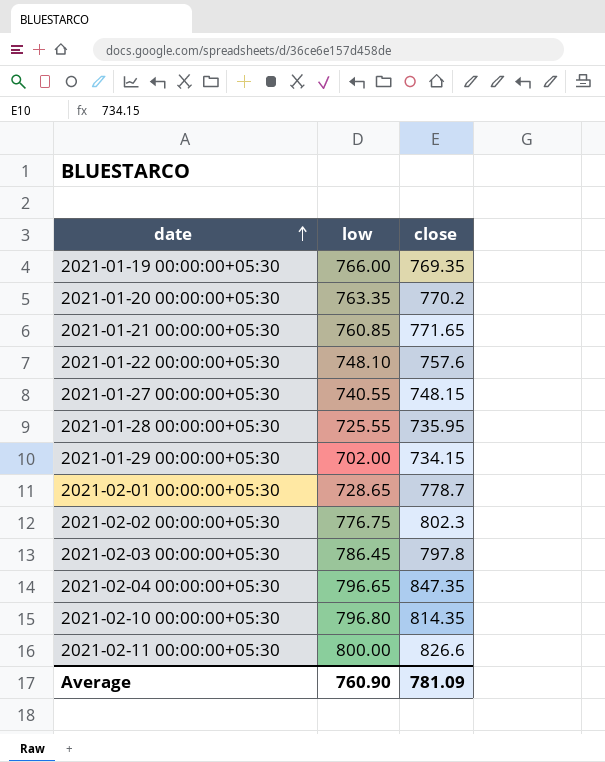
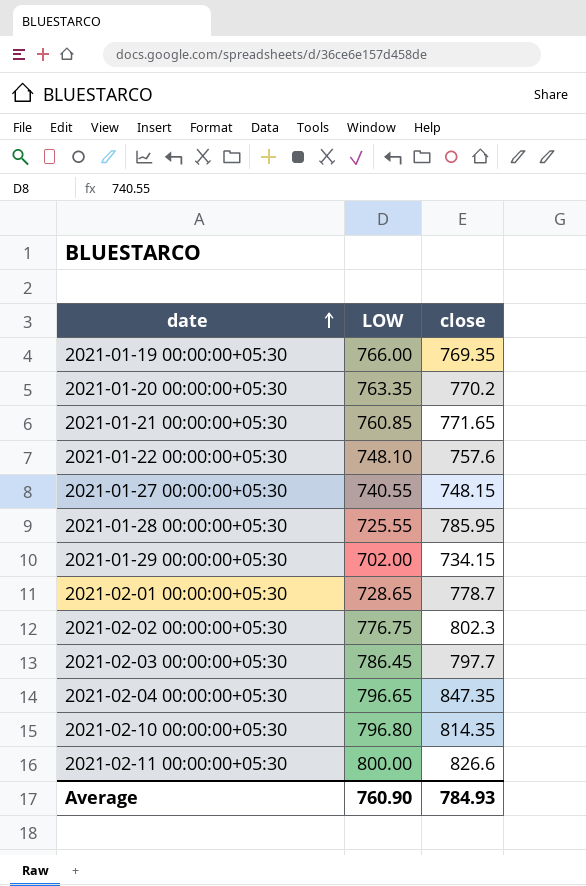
column name: low -> LOW
2021-01-28 00:00:00+05:30 | close: 735.95 -> 785.95
2021-02-03 00:00:00+05:30 | close: 797.8 -> 797.7
Average | close: 781.09 -> 784.93

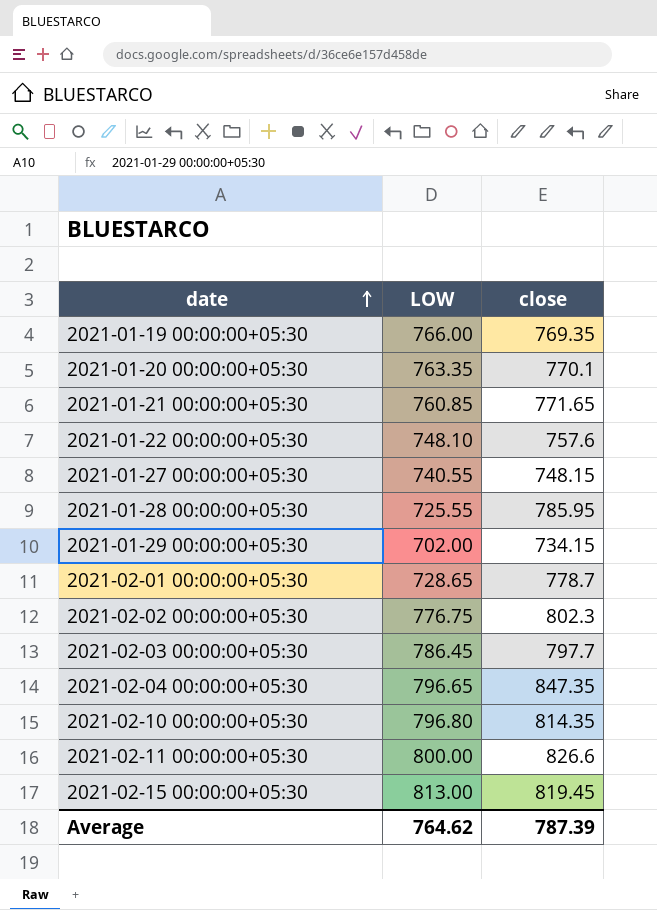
2021-01-20 00:00:00+05:30 | close: 770.2 -> 770.1
row 2021-02-15 00:00:00+05:30: none -> 813.00 | 819.45
Average | LOW: 760.90 -> 764.62
Average | close: 784.93 -> 787.39

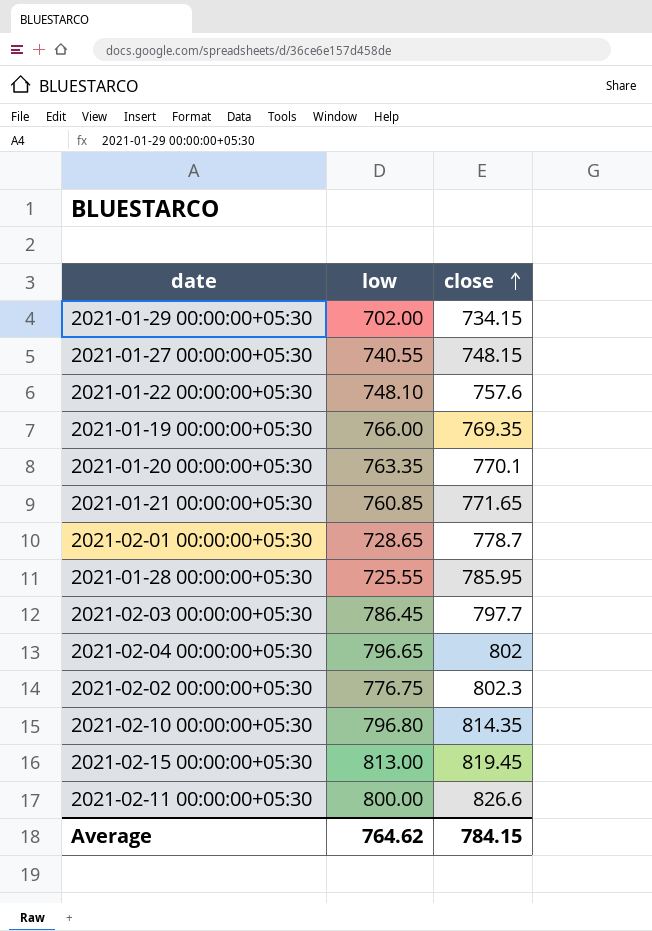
row order: date ascending -> close ascending
column name: LOW -> low
2021-02-04 00:00:00+05:30 | close: 847.35 -> 802
Average | close: 787.39 -> 784.15

